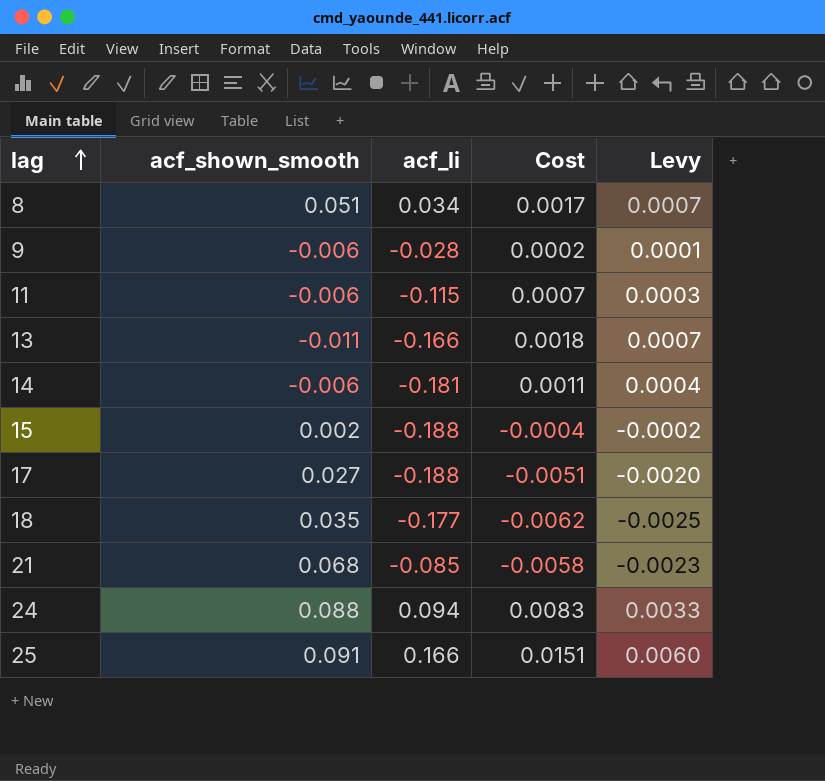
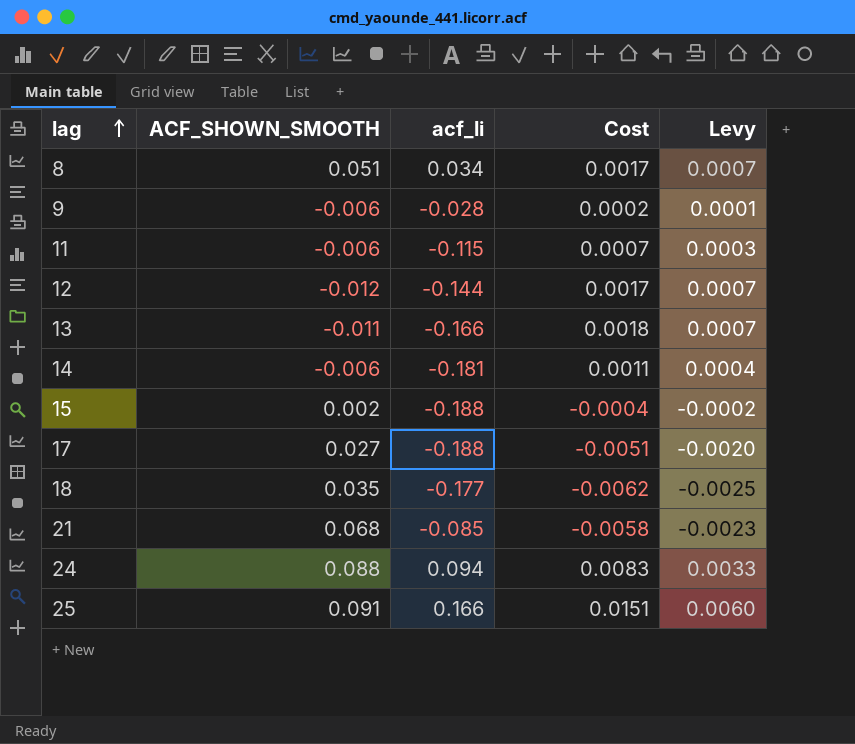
column name: acf_shown_smooth -> ACF_SHOWN_SMOOTH
row 12: none -> -0.012 | -0.144 | 0.0017 | 0.0007

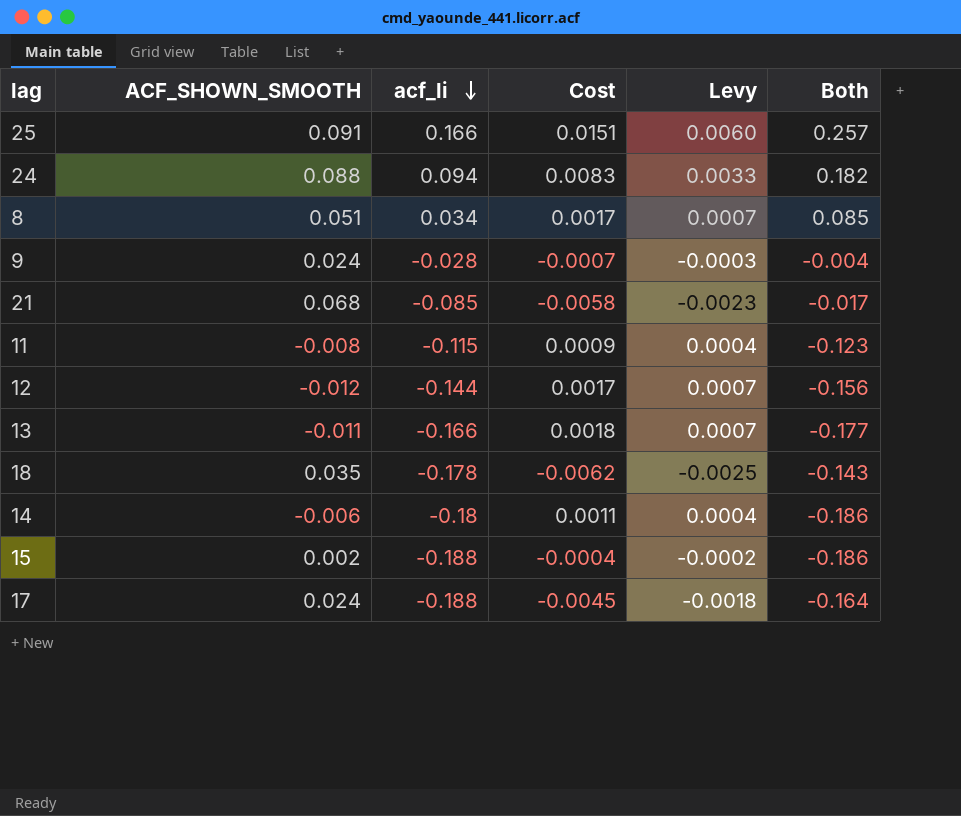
row order: lag ascending -> acf_li descending
column Both | formula: none -> [ACF_SHOWN_SMOOTH] + [acf_li]
9 | ACF_SHOWN_SMOOTH: -0.006 -> 0.024
9 | Cost: 0.0002 -> -0.0007
9 | Levy: 0.0001 -> -0.0003
11 | ACF_SHOWN_SMOOTH: -0.006 -> -0.008
11 | Cost: 0.0007 -> 0.0009
11 | Levy: 0.0003 -> 0.0004
18 | acf_li: -0.177 -> -0.178
14 | acf_li: -0.181 -> -0.18
17 | ACF_SHOWN_SMOOTH: 0.027 -> 0.024
17 | Cost: -0.0051 -> -0.0045
17 | Levy: -0.0020 -> -0.0018

